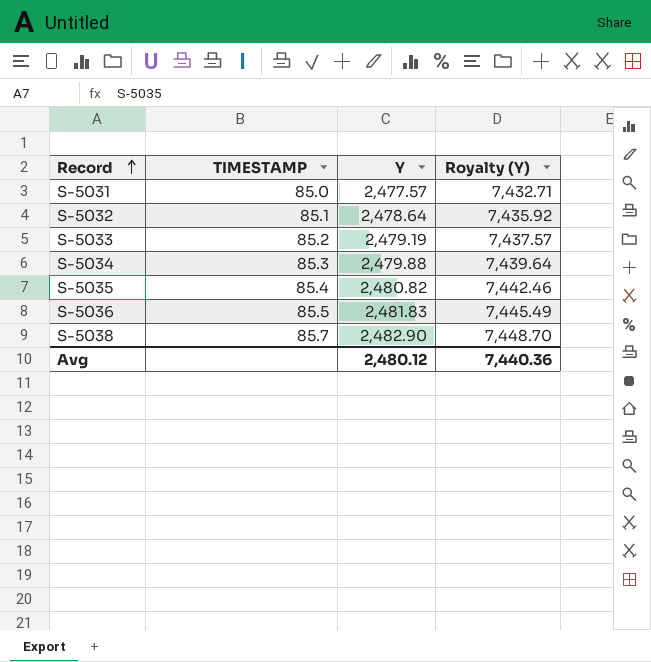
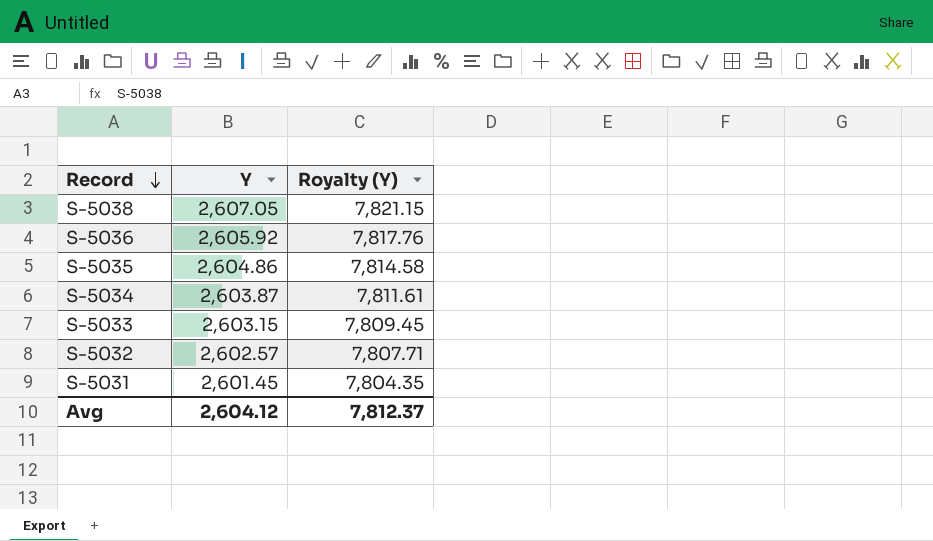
row order: Record ascending -> Record descending
column TIMESTAMP | position: 2 -> none
S-5038 | Y: 2,482.90 -> 2,607.05
S-5038 | Royalty (Y): 7,448.70 -> 7,821.15
S-5036 | Y: 2,481.83 -> 2,605.92
S-5036 | Royalty (Y): 7,445.49 -> 7,817.76
S-5035 | Y: 2,480.82 -> 2,604.86
S-5035 | Royalty (Y): 7,442.46 -> 7,814.58
S-5034 | Y: 2,479.88 -> 2,603.87
S-5034 | Royalty (Y): 7,439.64 -> 7,811.61
S-5033 | Y: 2,479.19 -> 2,603.15
S-5033 | Royalty (Y): 7,437.57 -> 7,809.45
S-5032 | Y: 2,478.64 -> 2,602.57
S-5032 | Royalty (Y): 7,435.92 -> 7,807.71
S-5031 | Y: 2,477.57 -> 2,601.45
S-5031 | Royalty (Y): 7,432.71 -> 7,804.35
Avg | Y: 2,480.12 -> 2,604.12
Avg | Royalty (Y): 7,440.36 -> 7,812.37

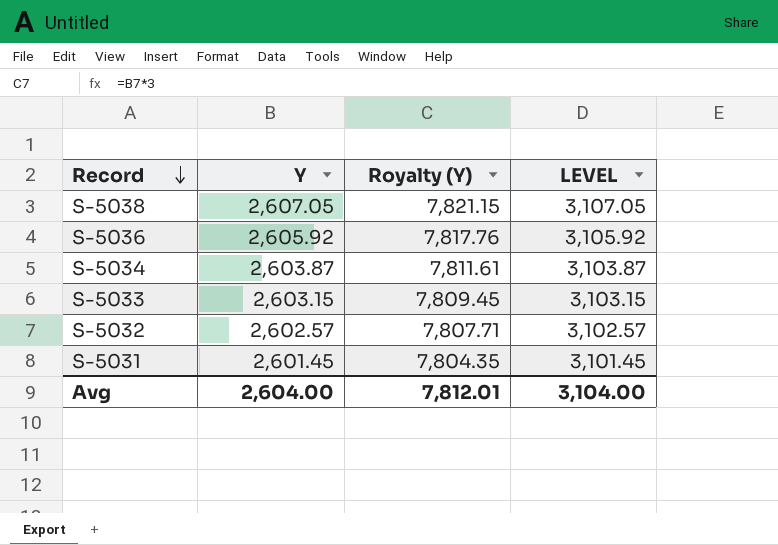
column LEVEL | formula: none -> [Y] + 500
row S-5035: 2,604.86 | 7,814.58 -> none
Avg | Y: 2,604.12 -> 2,604.00
Avg | Royalty (Y): 7,812.37 -> 7,812.01

